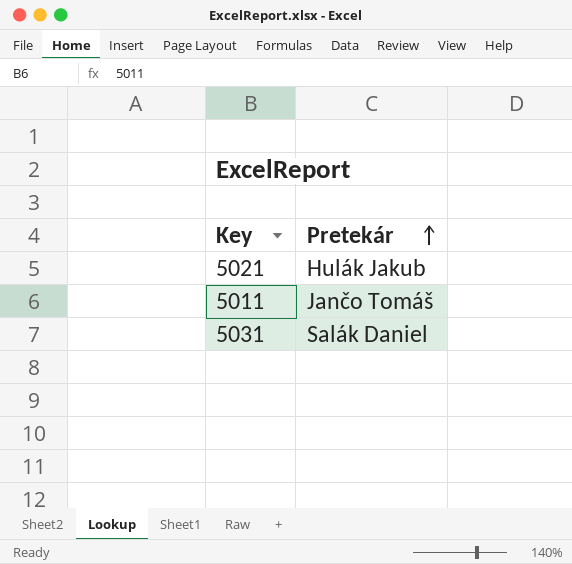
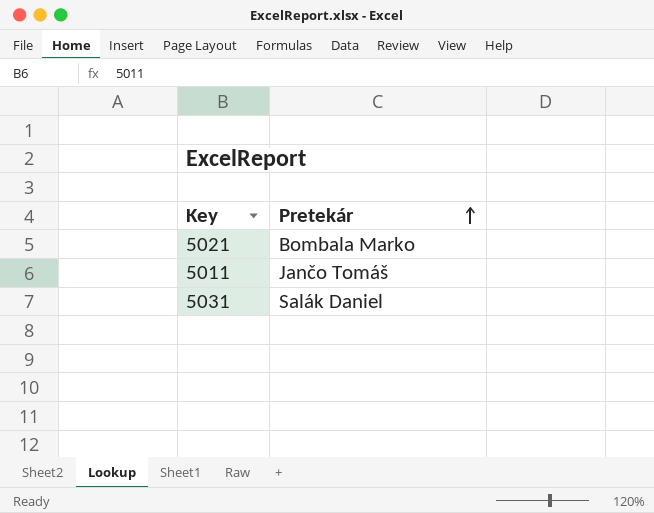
5021 | Pretekár: Hulák Jakub -> Bombala Marko

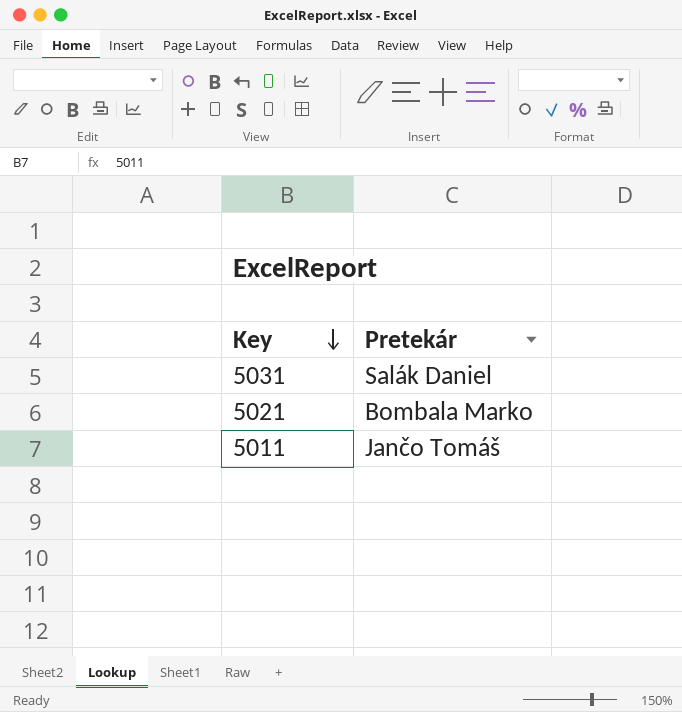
row order: Pretekár ascending -> Key descending

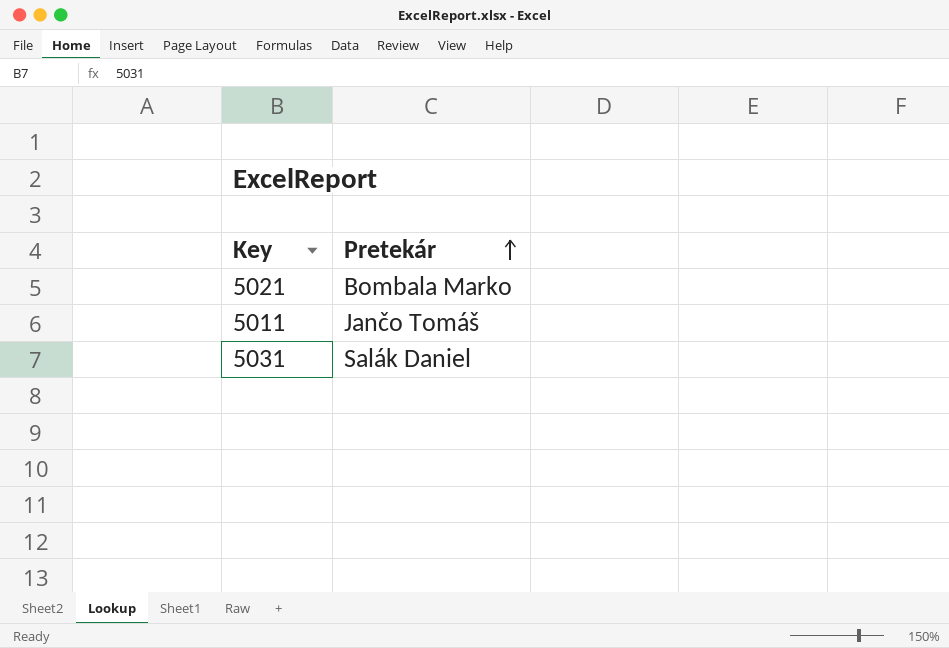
row order: Key descending -> Pretekár ascending

